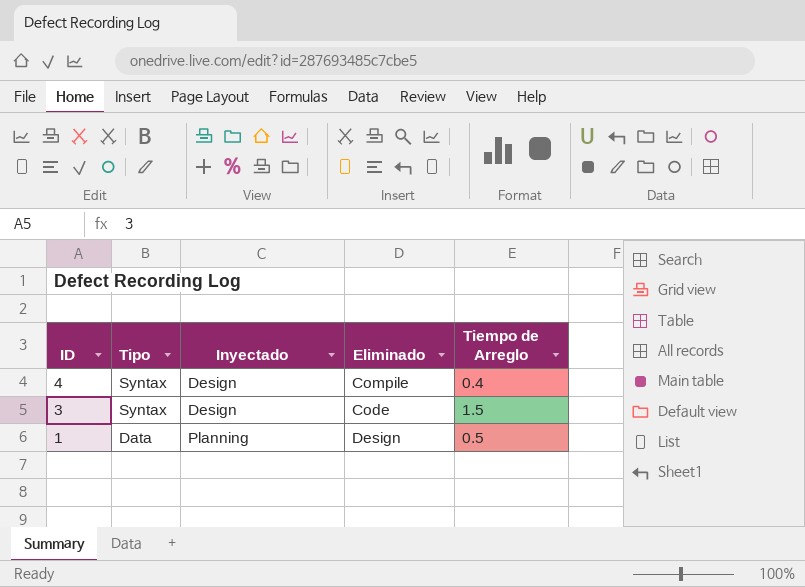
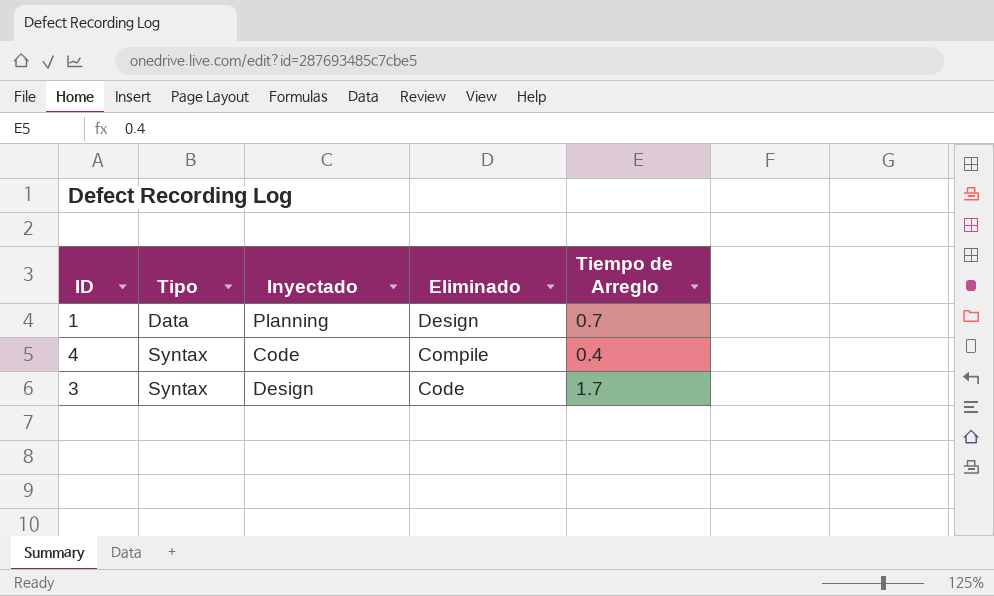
row order: ID descending -> Tipo ascending
1 | Tiempo de Arreglo: 0.5 -> 0.7
4 | Inyectado: Design -> Code
3 | Tiempo de Arreglo: 1.5 -> 1.7

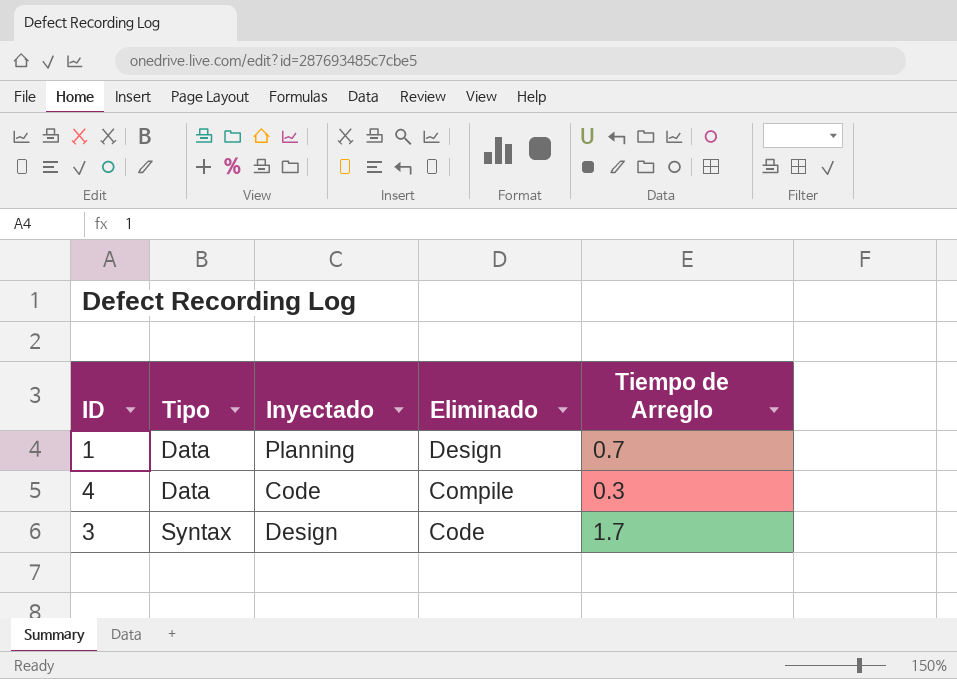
4 | Tipo: Syntax -> Data
4 | Tiempo de Arreglo: 0.4 -> 0.3

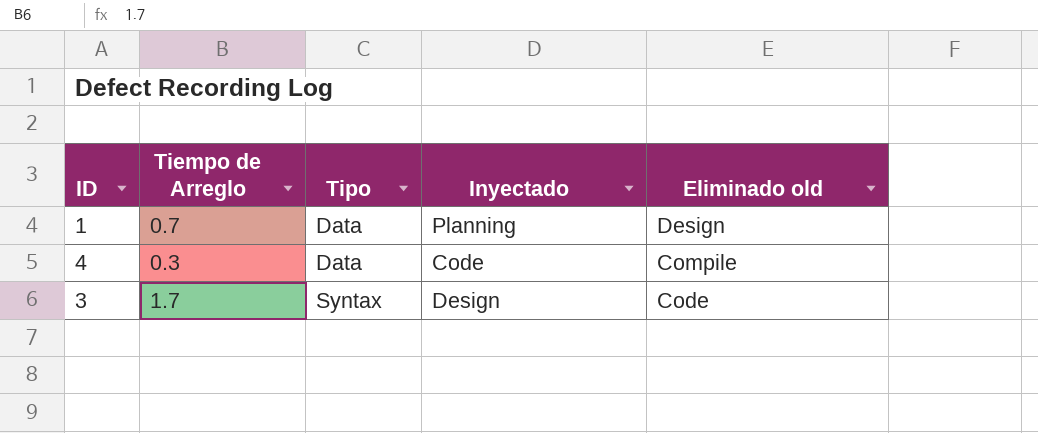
column Tiempo de Arreglo | position: 5 -> 2
column name: Eliminado -> Eliminado old

